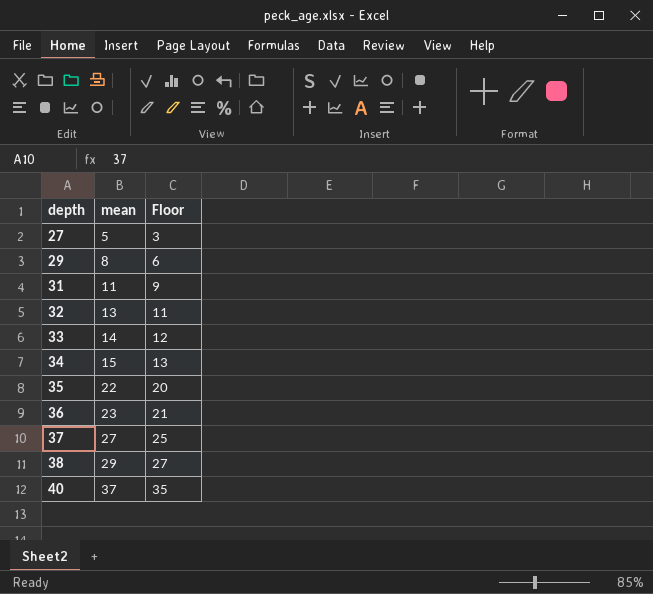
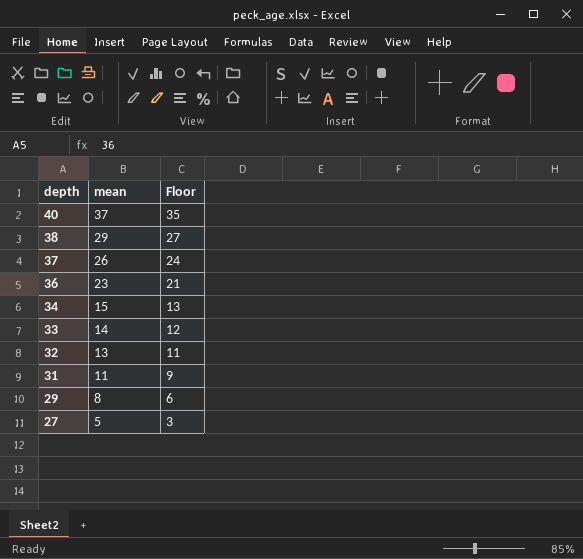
row order: depth ascending -> depth descending
row 35: 22 | 20 -> none
37 | mean: 27 -> 26
37 | Floor: 25 -> 24

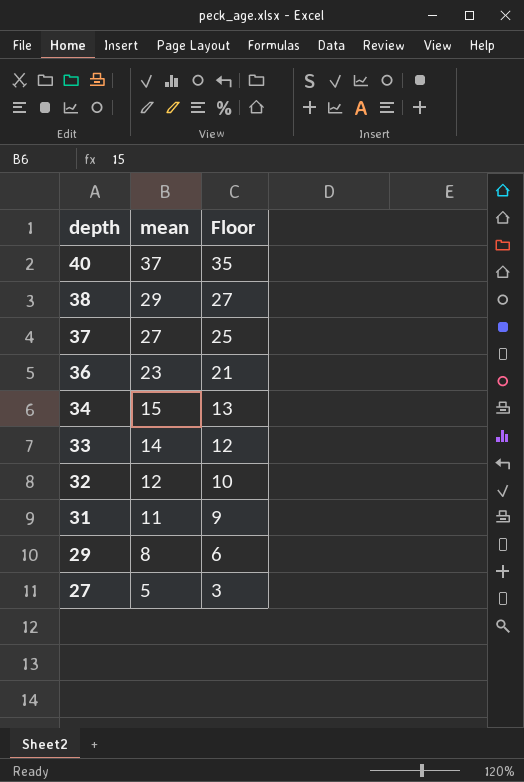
37 | mean: 26 -> 27
37 | Floor: 24 -> 25
32 | mean: 13 -> 12
32 | Floor: 11 -> 10

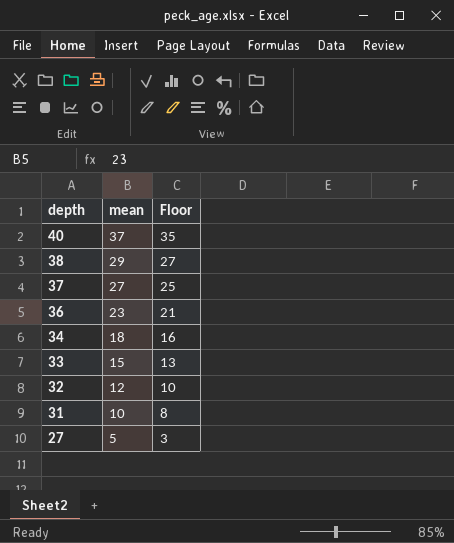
row 29: 8 | 6 -> none
34 | mean: 15 -> 18
34 | Floor: 13 -> 16
33 | mean: 14 -> 15
33 | Floor: 12 -> 13
31 | mean: 11 -> 10
31 | Floor: 9 -> 8

